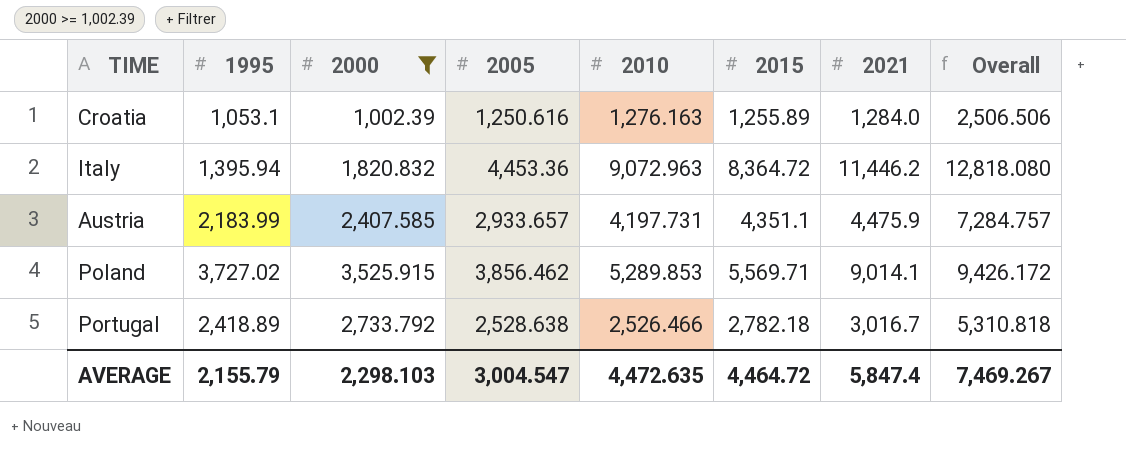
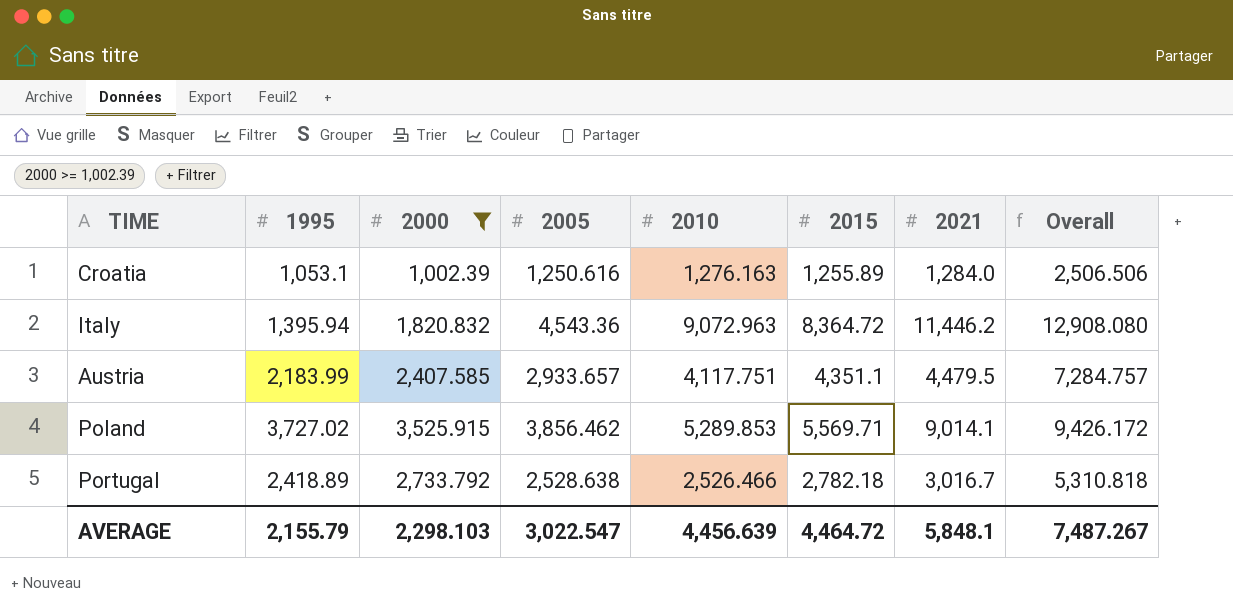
Italy | 2005: 4,453.36 -> 4,543.36
Italy | Overall: 12,818.080 -> 12,908.080
Austria | 2010: 4,197.731 -> 4,117.751
Austria | 2021: 4,475.9 -> 4,479.5
AVERAGE | 2005: 3,004.547 -> 3,022.547
AVERAGE | 2010: 4,472.635 -> 4,456.639
AVERAGE | 2021: 5,847.4 -> 5,848.1
AVERAGE | Overall: 7,469.267 -> 7,487.267

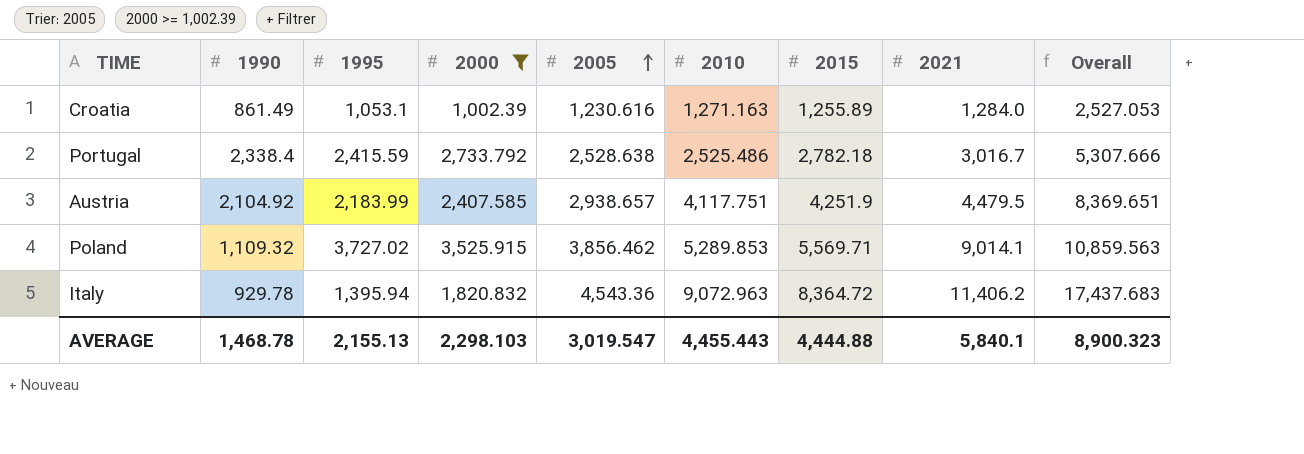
row order: none -> 2005 ascending
column 1990 | position: none -> 2
column Overall | formula: [2005] + [2015] -> [2010] + [2015]
Croatia | 2005: 1,250.616 -> 1,230.616
Croatia | 2010: 1,276.163 -> 1,271.163
Portugal | 1995: 2,418.89 -> 2,415.59
Portugal | 2010: 2,526.466 -> 2,525.486
Austria | 2005: 2,933.657 -> 2,938.657
Austria | 2015: 4,351.1 -> 4,251.9
Italy | 2021: 11,446.2 -> 11,406.2
AVERAGE | 1995: 2,155.79 -> 2,155.13
AVERAGE | 2005: 3,022.547 -> 3,019.547
AVERAGE | 2010: 4,456.639 -> 4,455.443
AVERAGE | 2015: 4,464.72 -> 4,444.88
AVERAGE | 2021: 5,848.1 -> 5,840.1
AVERAGE | Overall: 7,487.267 -> 8,900.323

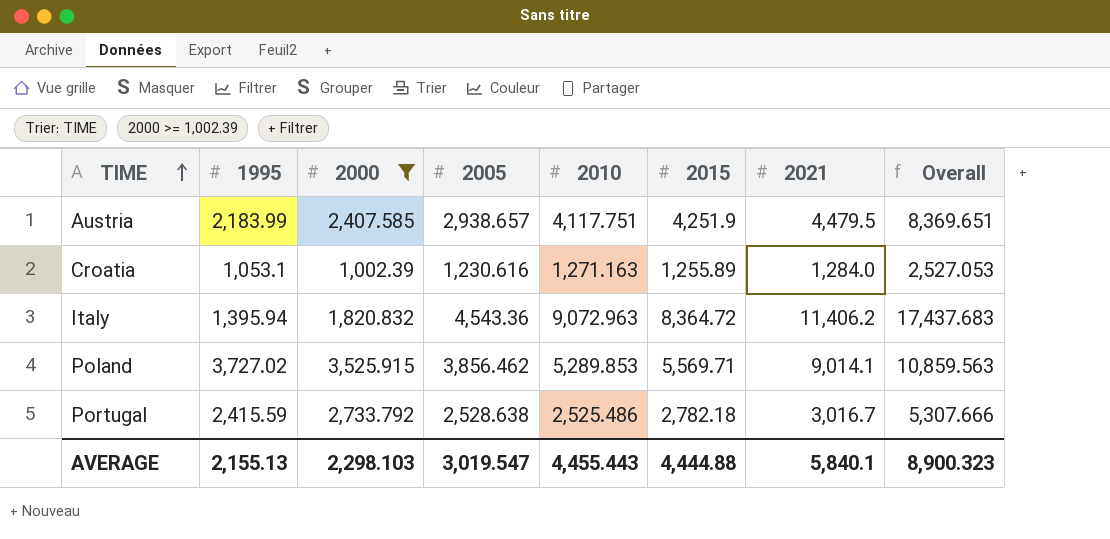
row order: 2005 ascending -> TIME ascending
column 1990 | position: 2 -> none

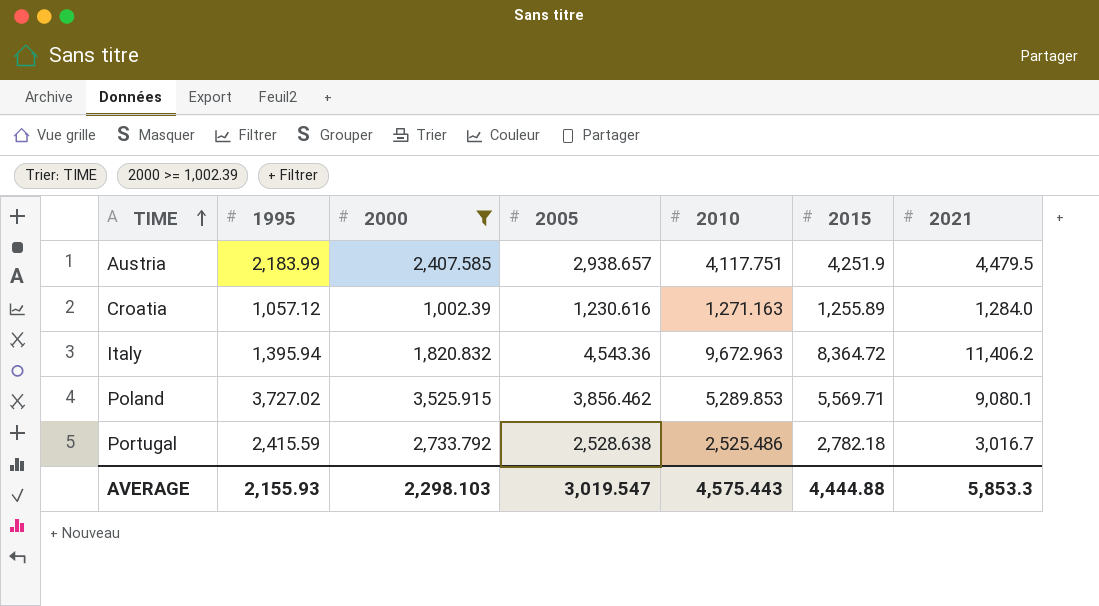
column Overall | formula: [2010] + [2015] -> none
Croatia | 1995: 1,053.1 -> 1,057.12
Italy | 2010: 9,072.963 -> 9,672.963
Poland | 2021: 9,014.1 -> 9,080.1
AVERAGE | 1995: 2,155.13 -> 2,155.93
AVERAGE | 2010: 4,455.443 -> 4,575.443
AVERAGE | 2021: 5,840.1 -> 5,853.3

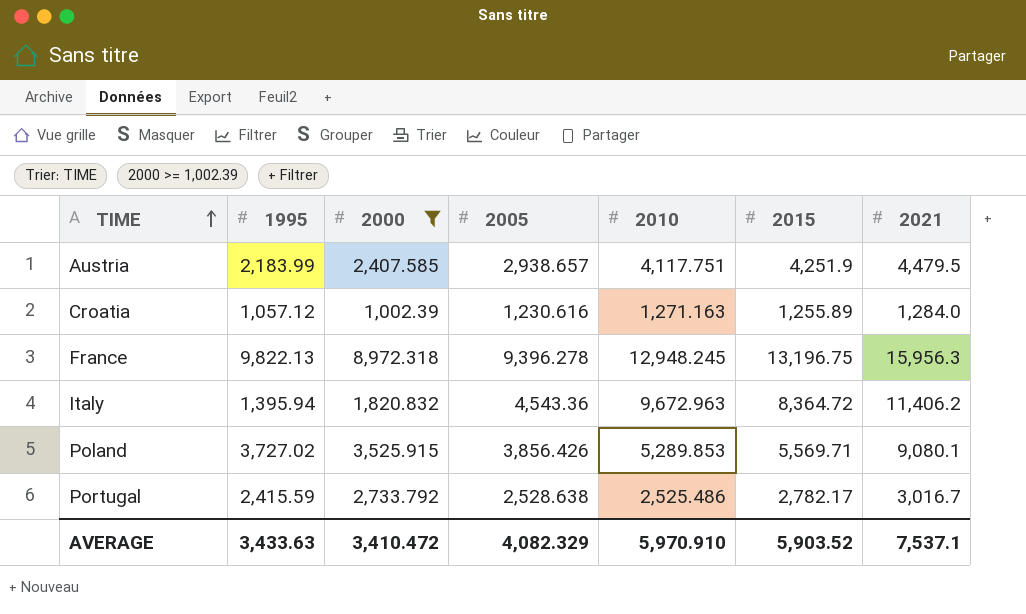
row France: none -> 9,822.13 | 8,972.318 | 9,396.278 | 12,948.245 | 13,196.75 | 15,956.3
Poland | 2005: 3,856.462 -> 3,856.426
Portugal | 2015: 2,782.18 -> 2,782.17
AVERAGE | 1995: 2,155.93 -> 3,433.63
AVERAGE | 2000: 2,298.103 -> 3,410.472
AVERAGE | 2005: 3,019.547 -> 4,082.329
AVERAGE | 2010: 4,575.443 -> 5,970.910
AVERAGE | 2015: 4,444.88 -> 5,903.52
AVERAGE | 2021: 5,853.3 -> 7,537.1

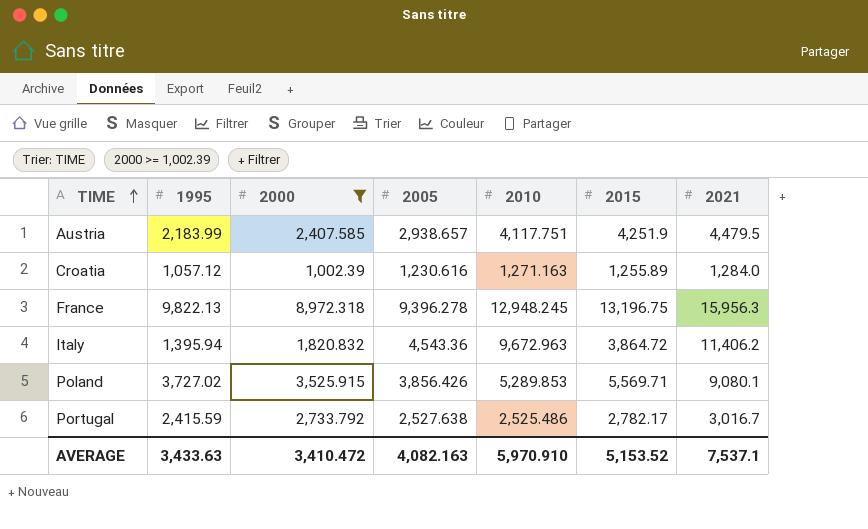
Italy | 2015: 8,364.72 -> 3,864.72
Portugal | 2005: 2,528.638 -> 2,527.638
AVERAGE | 2005: 4,082.329 -> 4,082.163
AVERAGE | 2015: 5,903.52 -> 5,153.52

